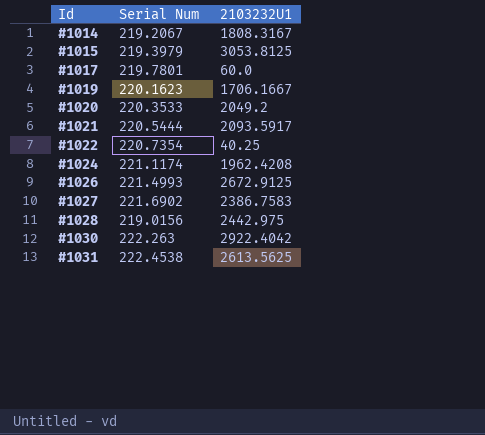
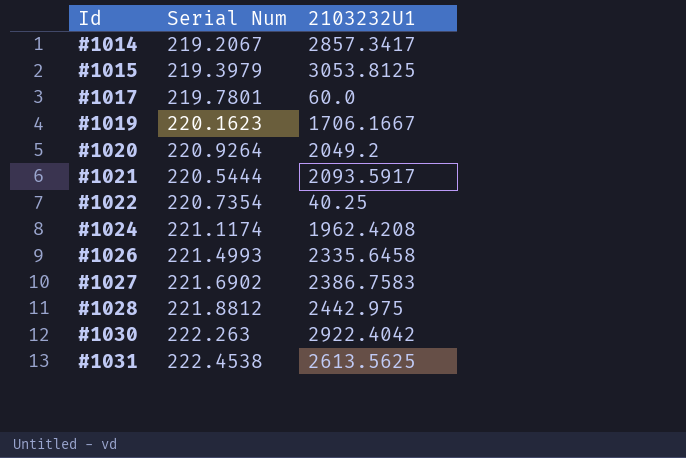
#1014 | 2103232U1: 1808.3167 -> 2857.3417
#1020 | Serial Num: 220.3533 -> 220.9264
#1026 | 2103232U1: 2672.9125 -> 2335.6458
#1028 | Serial Num: 219.0156 -> 221.8812

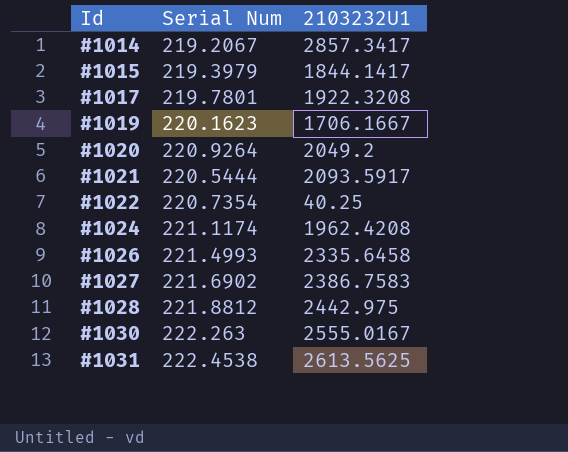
#1015 | 2103232U1: 3053.8125 -> 1844.1417
#1017 | 2103232U1: 60.0 -> 1922.3208
#1030 | 2103232U1: 2922.4042 -> 2555.0167

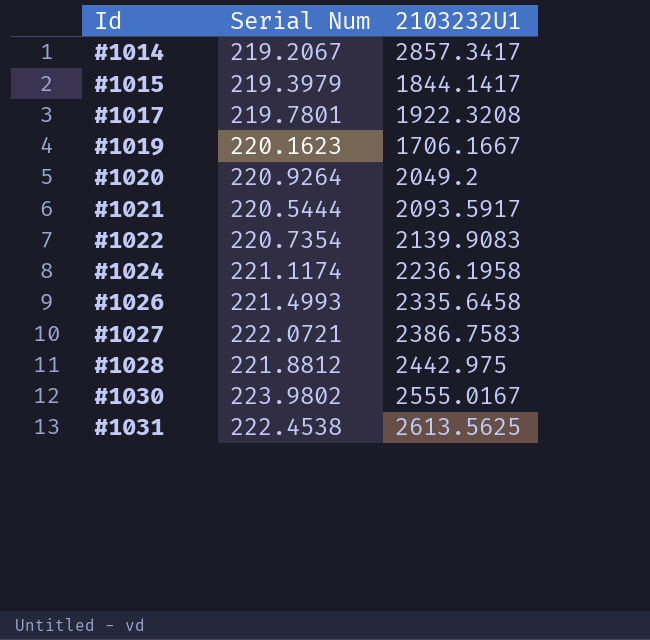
#1022 | 2103232U1: 40.25 -> 2139.9083
#1024 | 2103232U1: 1962.4208 -> 2236.1958
#1027 | Serial Num: 221.6902 -> 222.0721
#1030 | Serial Num: 222.263 -> 223.9802

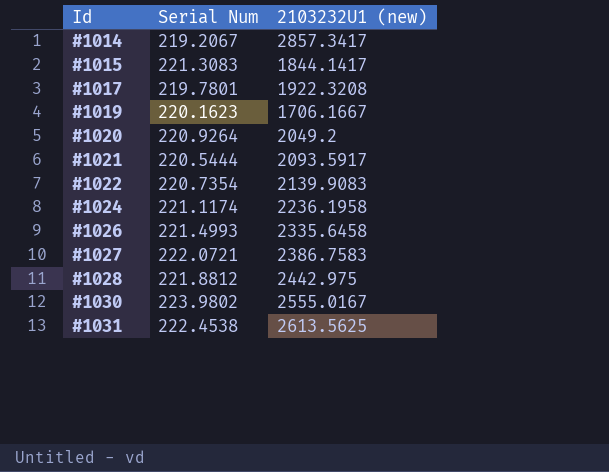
column name: 2103232U1 -> 2103232U1 (new)
#1015 | Serial Num: 219.3979 -> 221.3083

